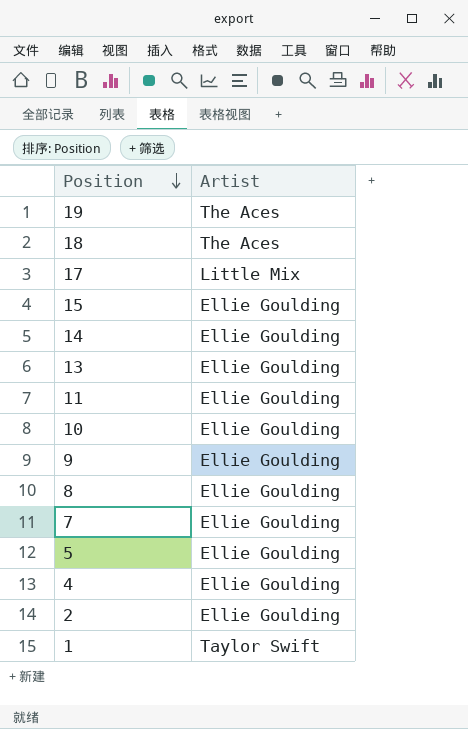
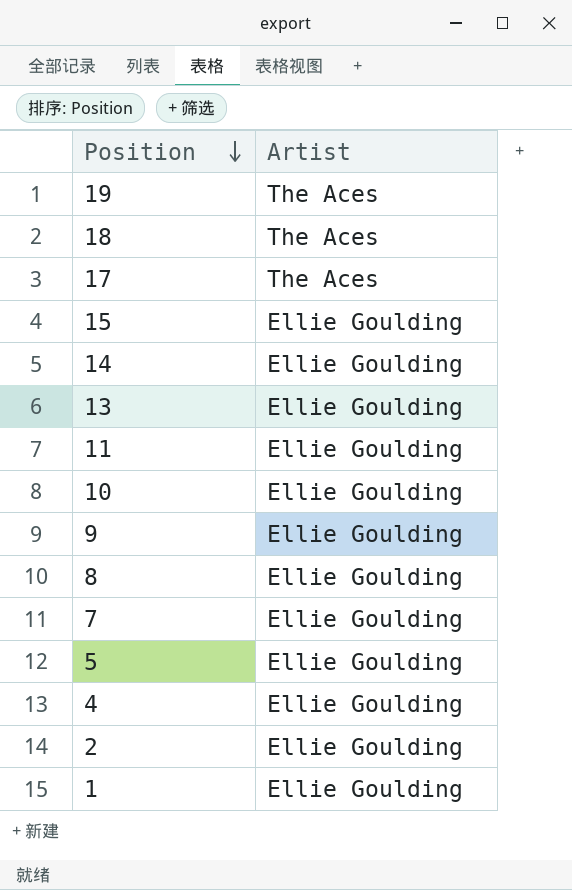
17 | Artist: Little Mix -> The Aces
1 | Artist: Taylor Swift -> Ellie Goulding

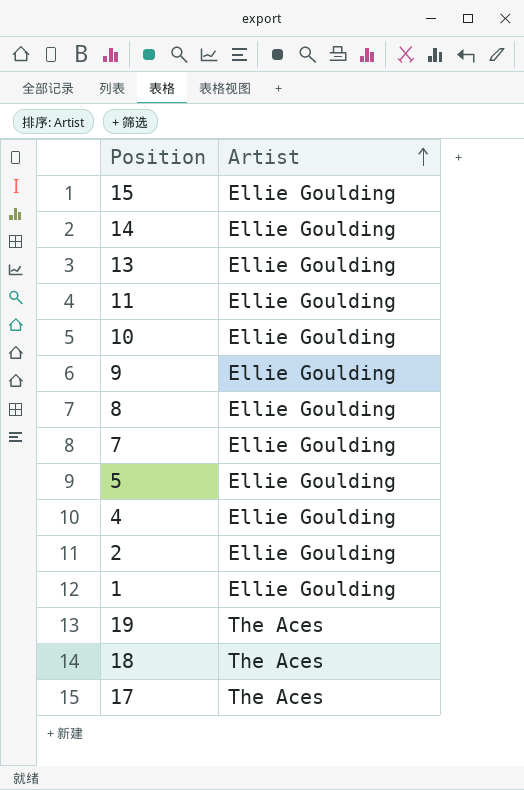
row order: Position descending -> Artist ascending

